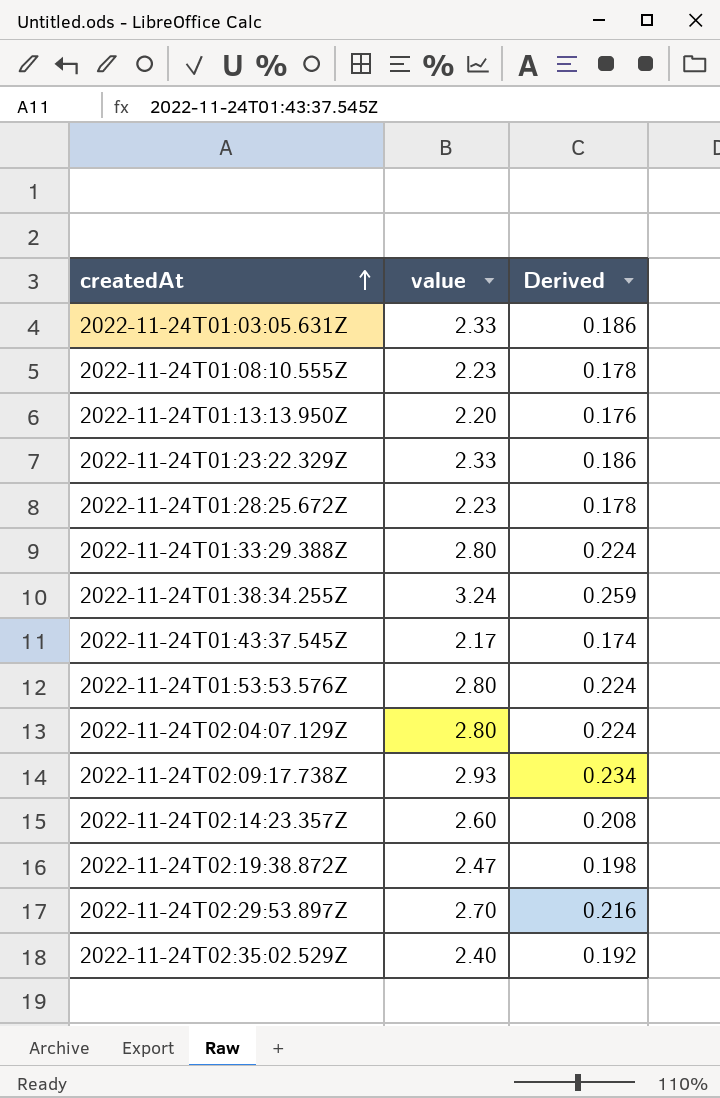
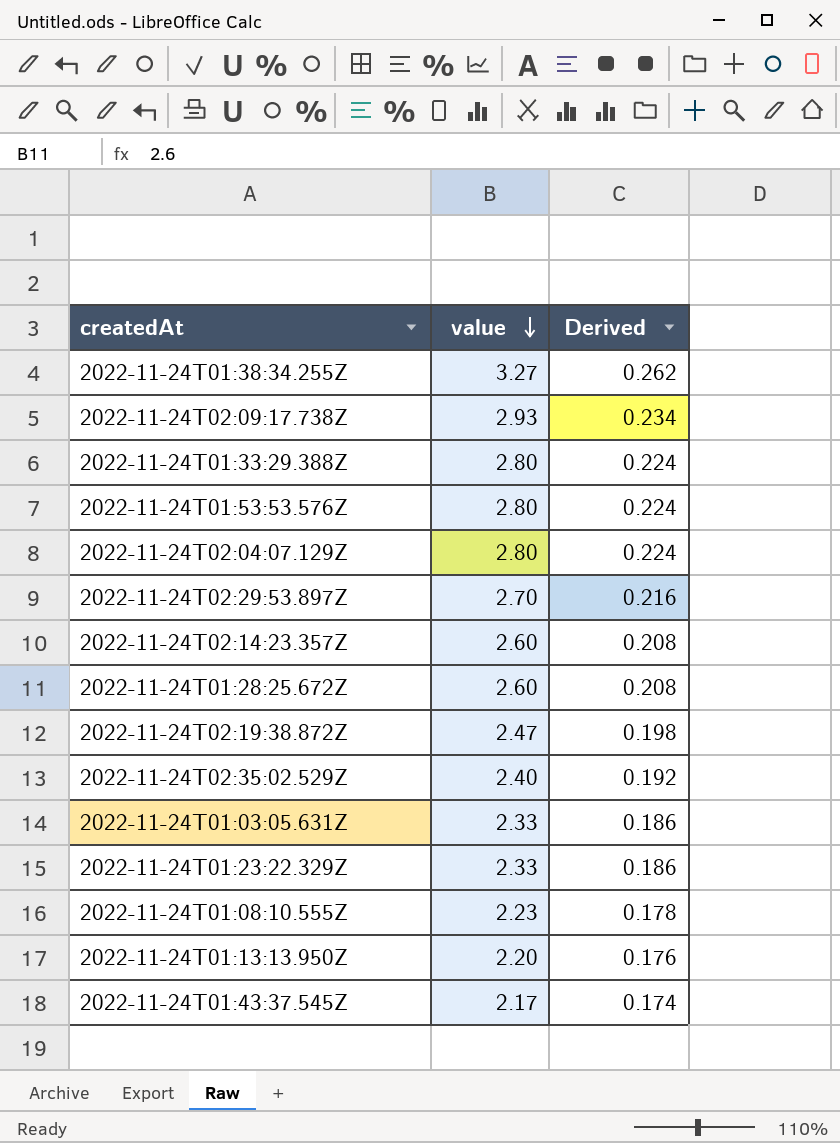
row order: createdAt ascending -> value descending
2022-11-24T01:38:34.255Z | value: 3.24 -> 3.27
2022-11-24T01:38:34.255Z | Derived: 0.259 -> 0.262
2022-11-24T01:28:25.672Z | value: 2.23 -> 2.60
2022-11-24T01:28:25.672Z | Derived: 0.178 -> 0.208

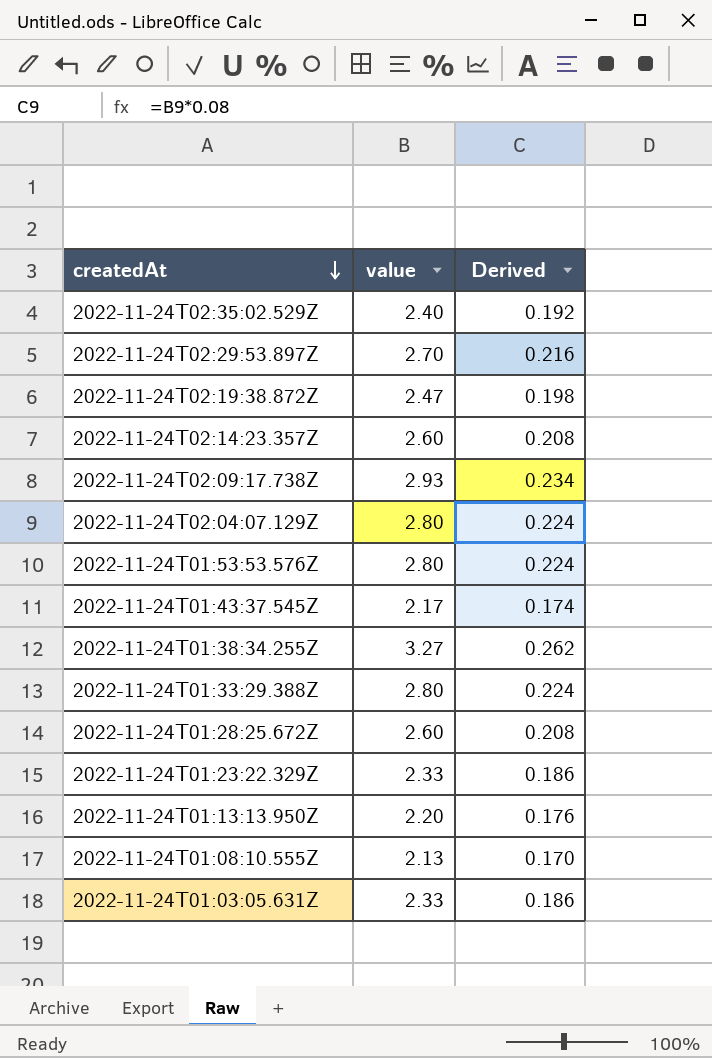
row order: value descending -> createdAt descending
2022-11-24T01:08:10.555Z | value: 2.23 -> 2.13
2022-11-24T01:08:10.555Z | Derived: 0.178 -> 0.170

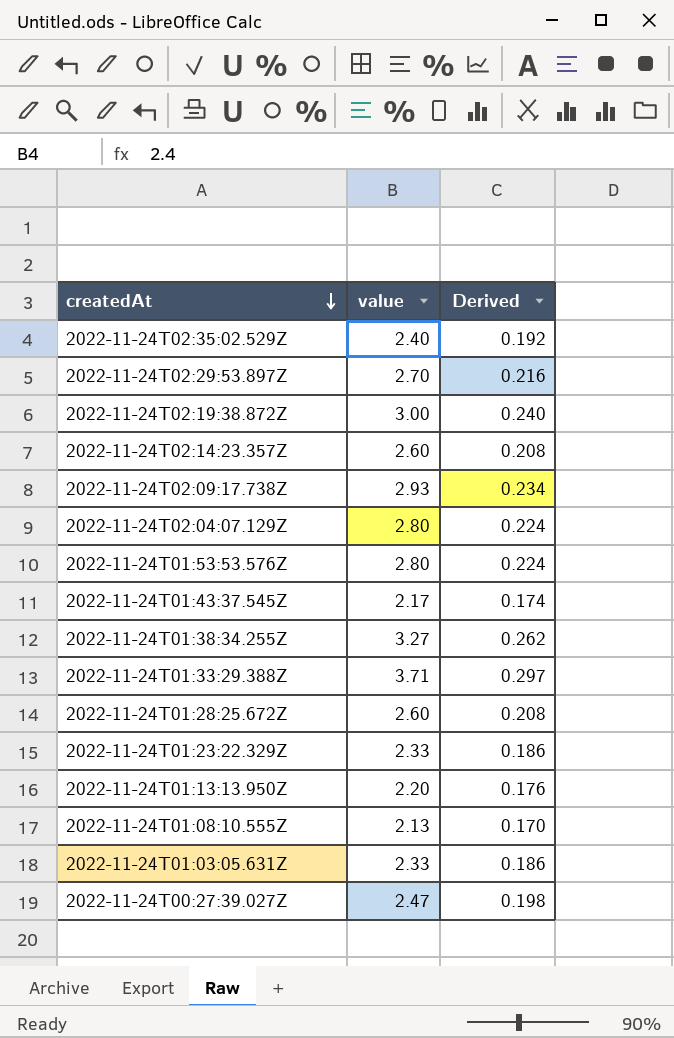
2022-11-24T02:19:38.872Z | value: 2.47 -> 3.00
2022-11-24T02:19:38.872Z | Derived: 0.198 -> 0.240
2022-11-24T01:33:29.388Z | value: 2.80 -> 3.71
2022-11-24T01:33:29.388Z | Derived: 0.224 -> 0.297
row 2022-11-24T00:27:39.027Z: none -> 2.47 | 0.198

